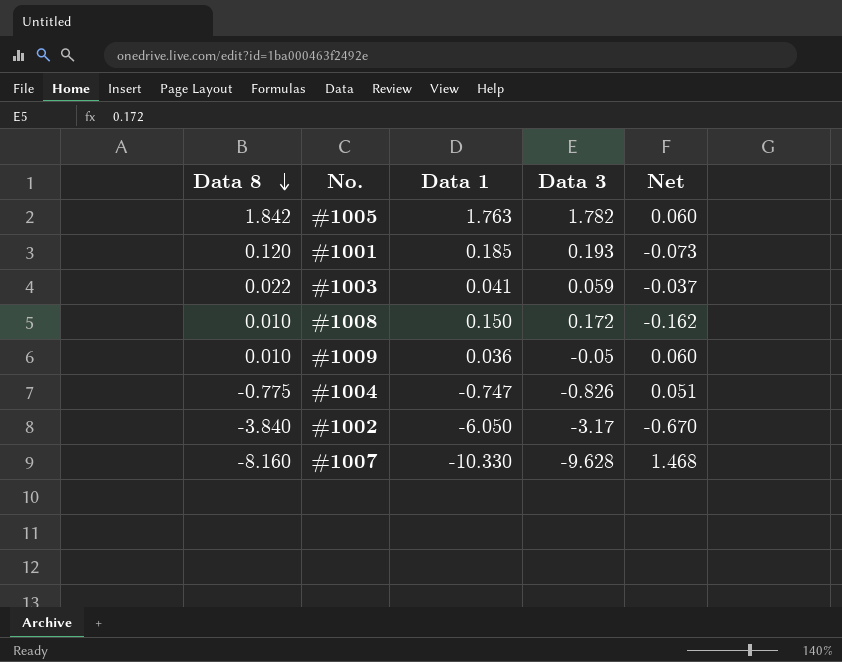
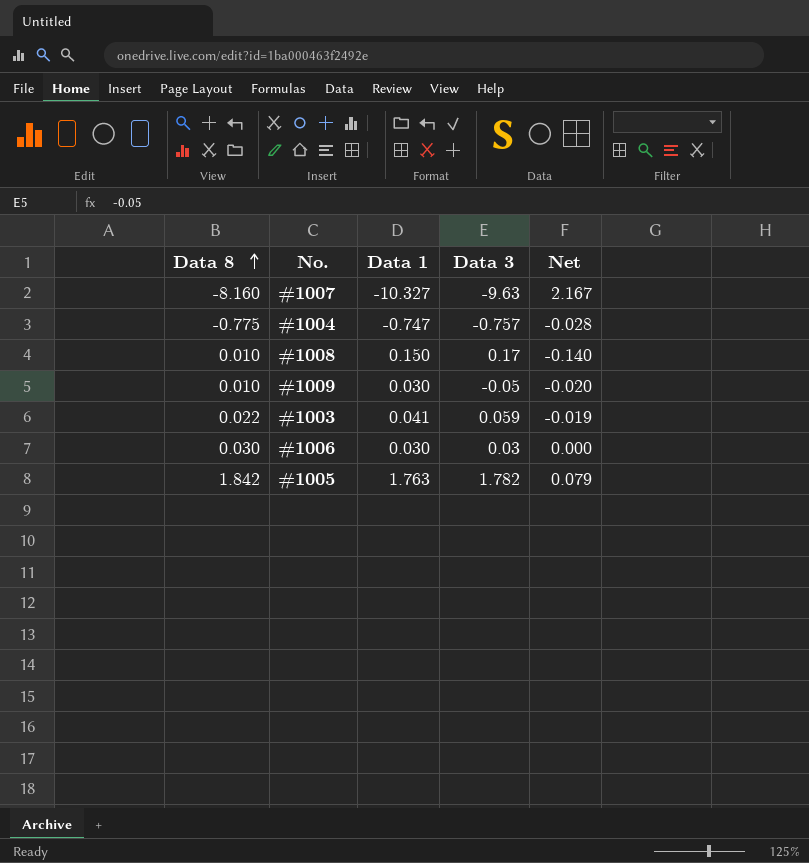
row order: Data 8 descending -> Data 8 ascending
column Net | formula: [Data 8] - [Data 3] -> [Data 8] - [Data 1]
row #1001: 0.120 | 0.185 | 0.193 | -0.073 -> none
row #1002: -3.840 | -6.050 | -3.17 | -0.670 -> none
#1007 | Data 1: -10.330 -> -10.327
#1007 | Data 3: -9.628 -> -9.63
#1004 | Data 3: -0.826 -> -0.757
#1008 | Data 3: 0.172 -> 0.17
#1009 | Data 1: 0.036 -> 0.030
row #1006: none -> 0.030 | 0.030 | 0.03 | 0.000

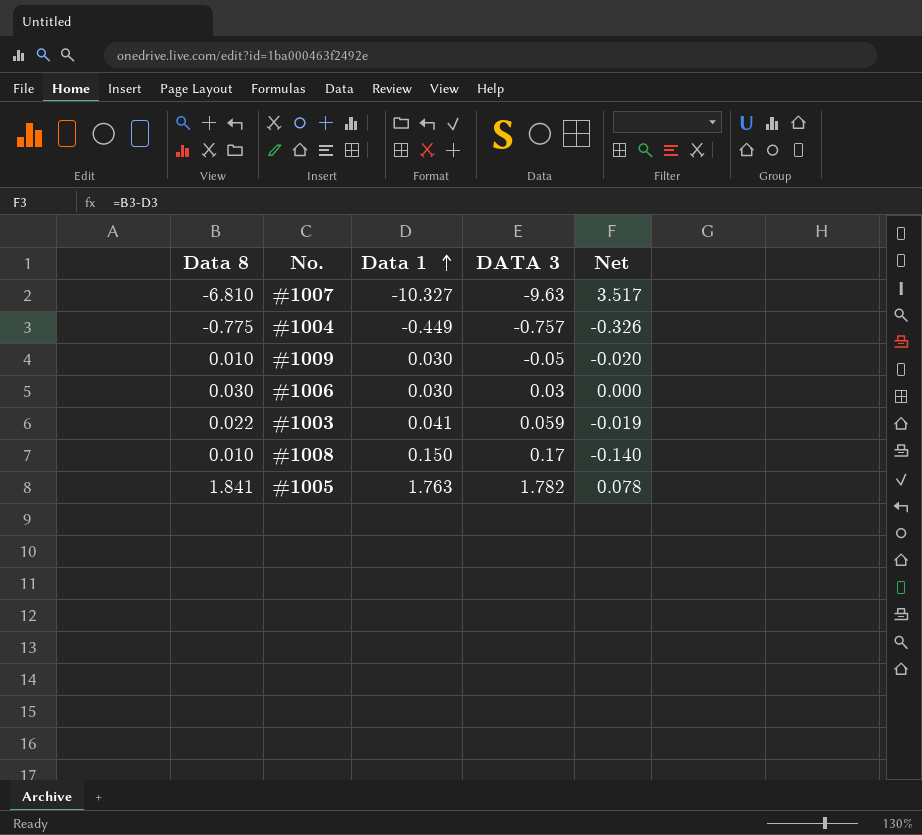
row order: Data 8 ascending -> Data 1 ascending
column name: Data 3 -> DATA 3
#1007 | Data 8: -8.160 -> -6.810
#1007 | Net: 2.167 -> 3.517
#1004 | Data 1: -0.747 -> -0.449
#1004 | Net: -0.028 -> -0.326
#1005 | Data 8: 1.842 -> 1.841
#1005 | Net: 0.079 -> 0.078

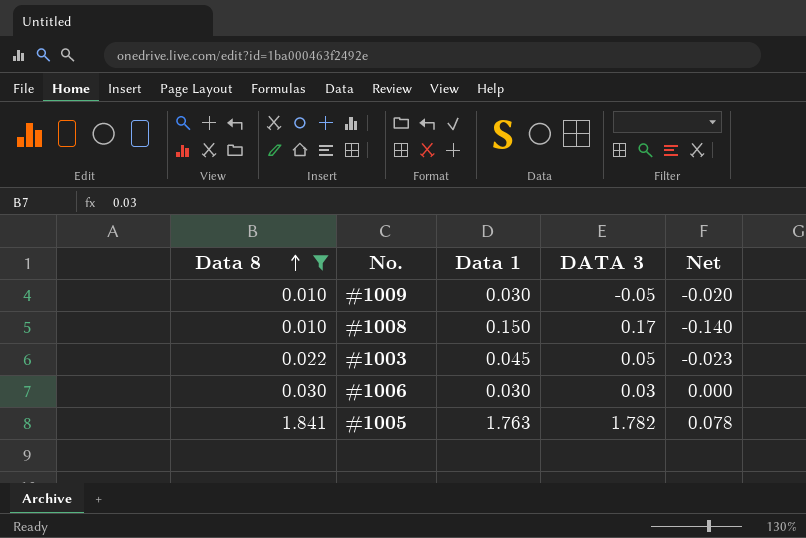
filter: none -> Data 8 >= 0.010
row order: Data 1 ascending -> Data 8 ascending
#1003 | Data 1: 0.041 -> 0.045
#1003 | DATA 3: 0.059 -> 0.05
#1003 | Net: -0.019 -> -0.023

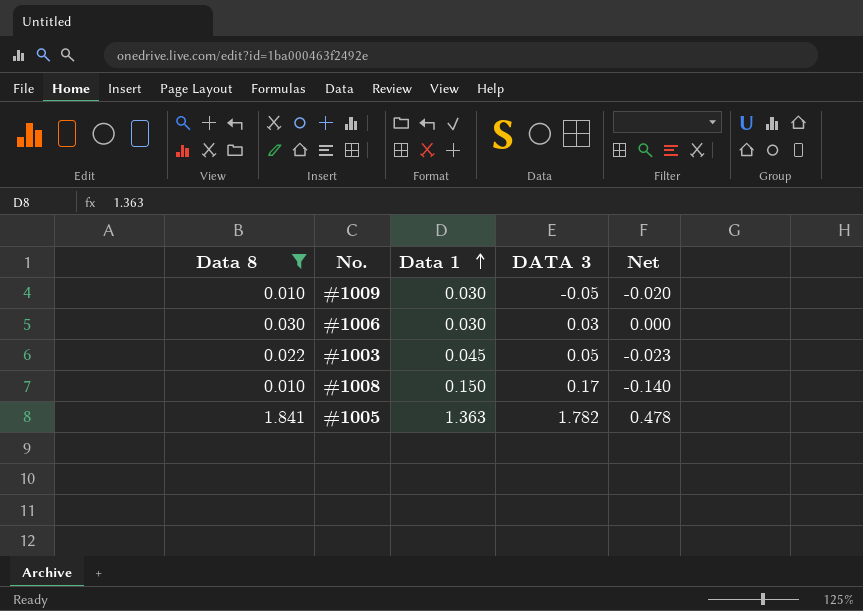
row order: Data 8 ascending -> Data 1 ascending
#1005 | Data 1: 1.763 -> 1.363
#1005 | Net: 0.078 -> 0.478

